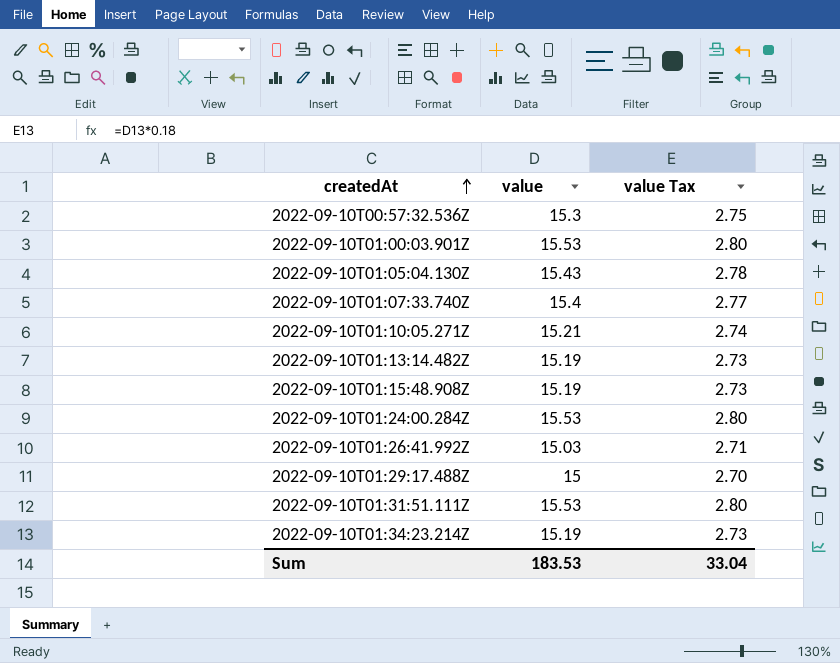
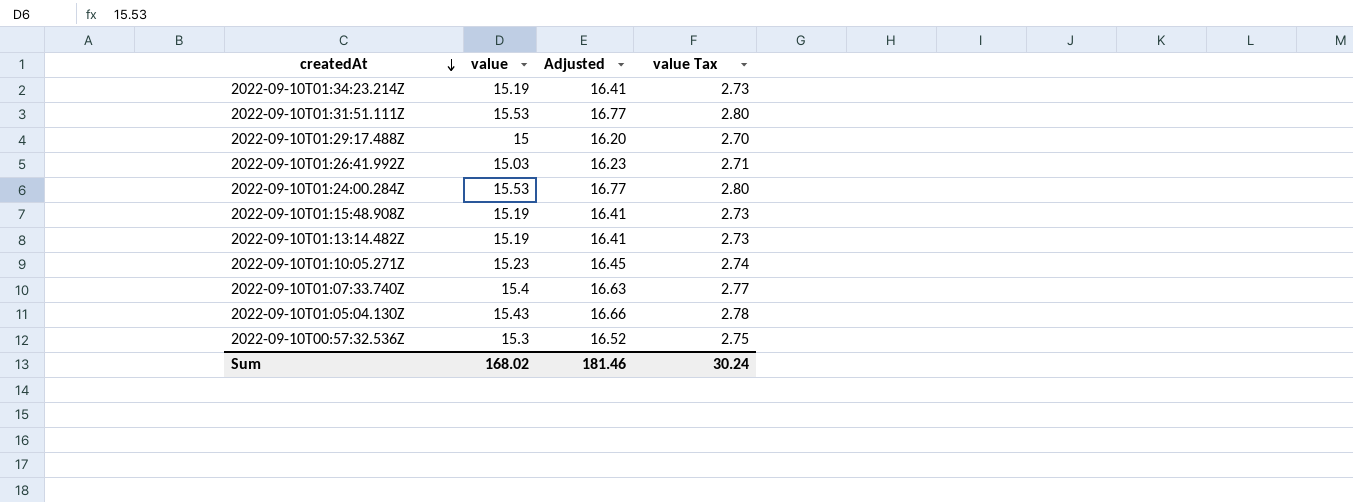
row order: createdAt ascending -> createdAt descending
column Adjusted | formula: none -> [value] * 1.08
row 2022-09-10T01:00:03.901Z: 15.53 | 2.80 -> none
2022-09-10T01:10:05.271Z | value: 15.21 -> 15.23
Sum | value: 183.53 -> 168.02
Sum | value Tax: 33.04 -> 30.24

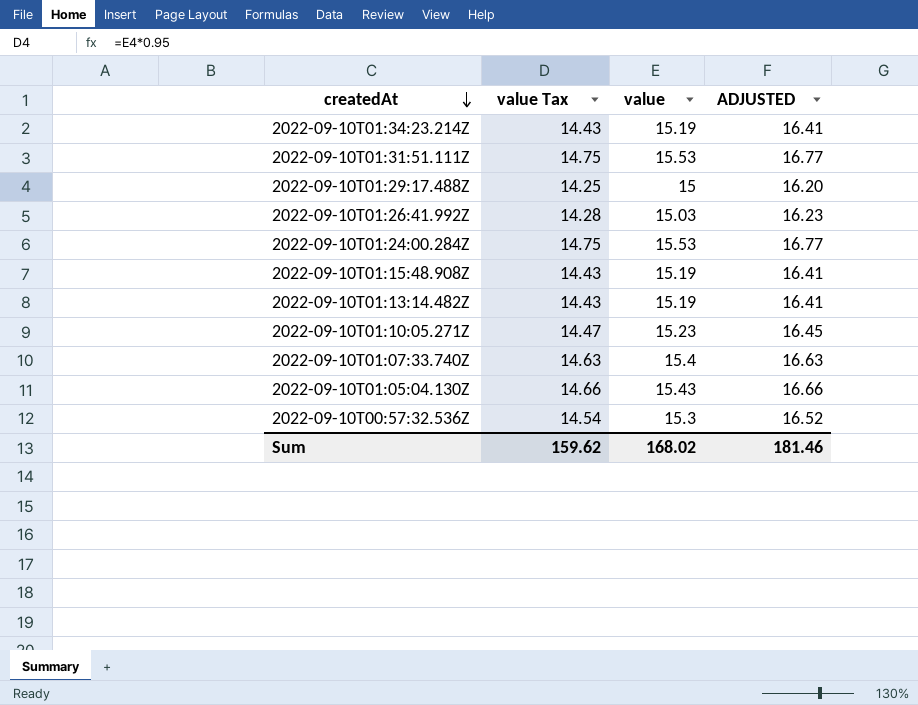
column value Tax | formula: [value] * 0.18 -> [value] * 0.95
column value Tax | position: 4 -> 2
column name: Adjusted -> ADJUSTED
Sum | value Tax: 30.24 -> 159.62

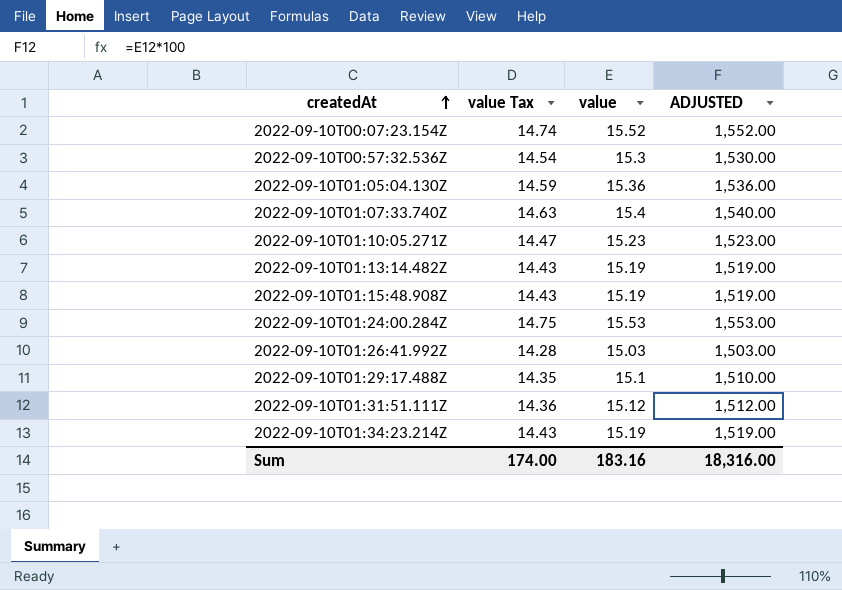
row order: createdAt descending -> createdAt ascending
column ADJUSTED | formula: [value] * 1.08 -> [value] * 100
row 2022-09-10T00:07:23.154Z: none -> 14.74 | 15.52 | 1,552.00
2022-09-10T01:05:04.130Z | value Tax: 14.66 -> 14.59
2022-09-10T01:05:04.130Z | value: 15.43 -> 15.36
2022-09-10T01:29:17.488Z | value Tax: 14.25 -> 14.35
2022-09-10T01:29:17.488Z | value: 15 -> 15.1
2022-09-10T01:31:51.111Z | value Tax: 14.75 -> 14.36
2022-09-10T01:31:51.111Z | value: 15.53 -> 15.12
Sum | value Tax: 159.62 -> 174.00
Sum | value: 168.02 -> 183.16
Sum | ADJUSTED: 181.46 -> 18,316.00

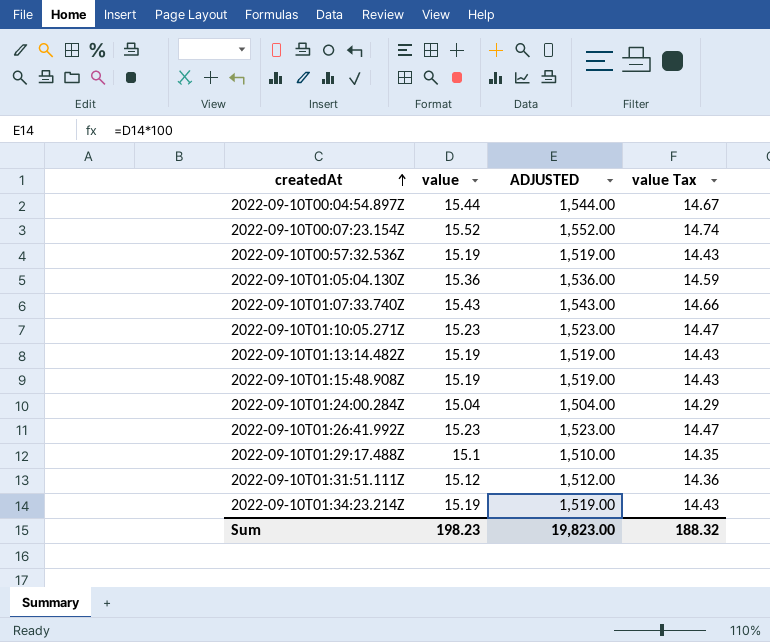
column value Tax | position: 2 -> 4
row 2022-09-10T00:04:54.897Z: none -> 15.44 | 1,544.00 | 14.67
2022-09-10T00:57:32.536Z | value: 15.3 -> 15.19
2022-09-10T00:57:32.536Z | ADJUSTED: 1,530.00 -> 1,519.00
2022-09-10T00:57:32.536Z | value Tax: 14.54 -> 14.43
2022-09-10T01:07:33.740Z | value: 15.4 -> 15.43
2022-09-10T01:07:33.740Z | ADJUSTED: 1,540.00 -> 1,543.00
2022-09-10T01:07:33.740Z | value Tax: 14.63 -> 14.66
2022-09-10T01:24:00.284Z | value: 15.53 -> 15.04
2022-09-10T01:24:00.284Z | ADJUSTED: 1,553.00 -> 1,504.00
2022-09-10T01:24:00.284Z | value Tax: 14.75 -> 14.29
2022-09-10T01:26:41.992Z | value: 15.03 -> 15.23
2022-09-10T01:26:41.992Z | ADJUSTED: 1,503.00 -> 1,523.00
2022-09-10T01:26:41.992Z | value Tax: 14.28 -> 14.47
Sum | value: 183.16 -> 198.23
Sum | ADJUSTED: 18,316.00 -> 19,823.00
Sum | value Tax: 174.00 -> 188.32

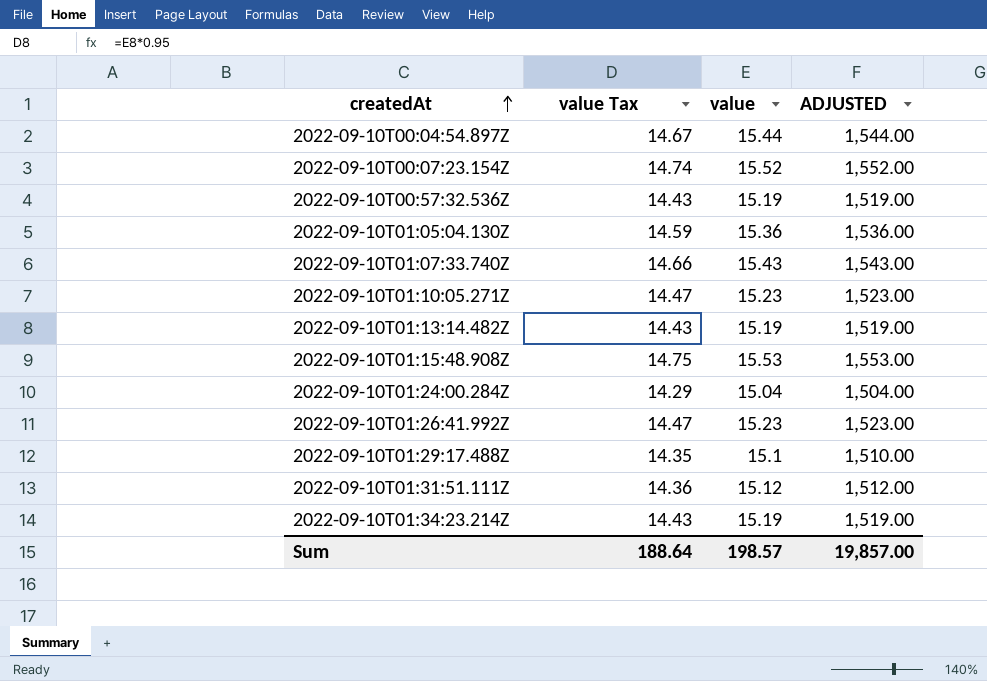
column value Tax | position: 4 -> 2
2022-09-10T01:15:48.908Z | value Tax: 14.43 -> 14.75
2022-09-10T01:15:48.908Z | value: 15.19 -> 15.53
2022-09-10T01:15:48.908Z | ADJUSTED: 1,519.00 -> 1,553.00
Sum | value Tax: 188.32 -> 188.64
Sum | value: 198.23 -> 198.57
Sum | ADJUSTED: 19,823.00 -> 19,857.00

